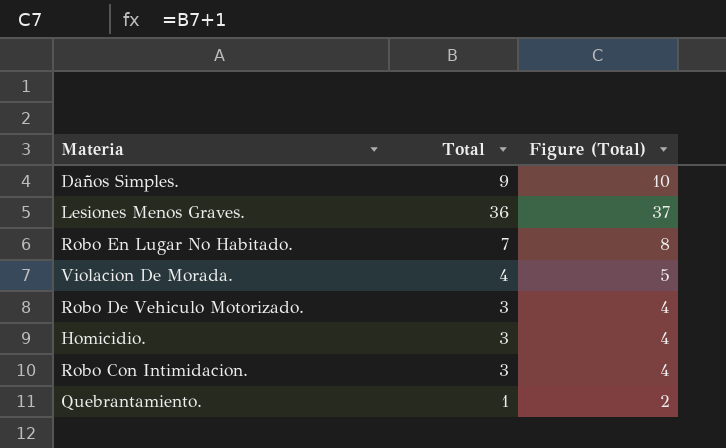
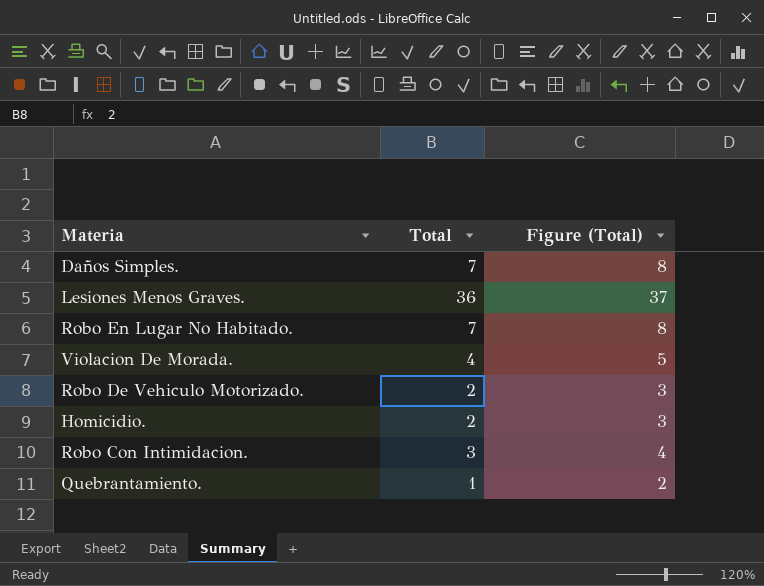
Daños Simples. | Total: 9 -> 7
Daños Simples. | Figure (Total): 10 -> 8
Robo De Vehiculo Motorizado. | Total: 3 -> 2
Robo De Vehiculo Motorizado. | Figure (Total): 4 -> 3
Homicidio. | Total: 3 -> 2
Homicidio. | Figure (Total): 4 -> 3

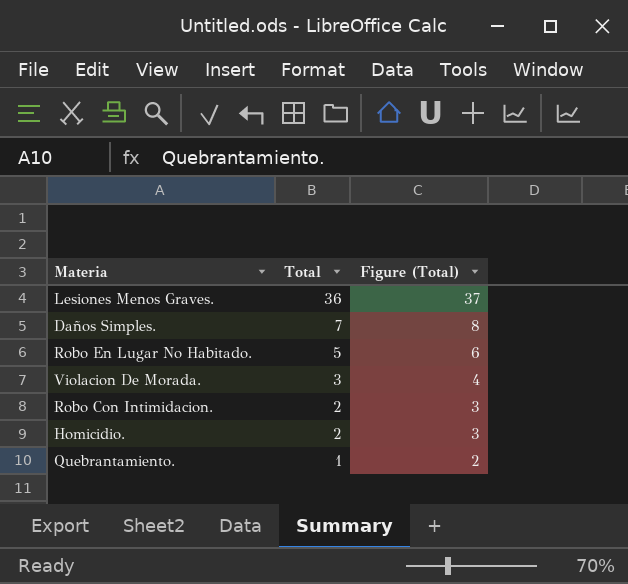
row order: none -> Total descending
row Robo De Vehiculo Motorizado.: 2 | 3 -> none
Robo En Lugar No Habitado. | Total: 7 -> 5
Robo En Lugar No Habitado. | Figure (Total): 8 -> 6
Violacion De Morada. | Total: 4 -> 3
Violacion De Morada. | Figure (Total): 5 -> 4
Robo Con Intimidacion. | Total: 3 -> 2
Robo Con Intimidacion. | Figure (Total): 4 -> 3

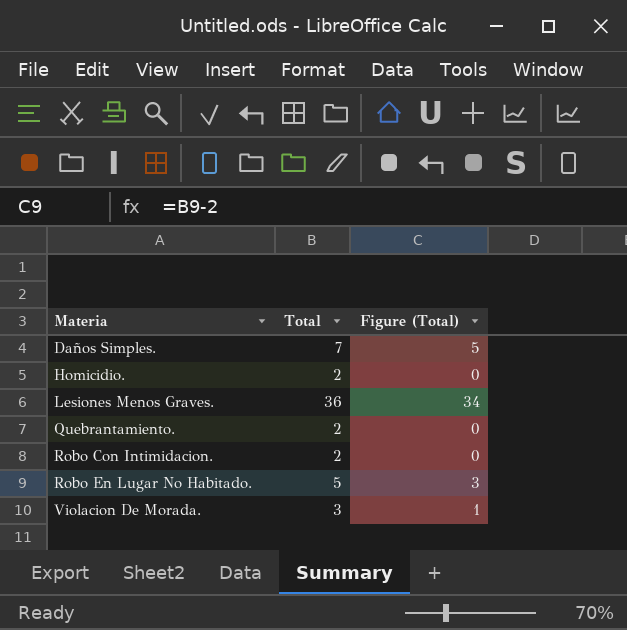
row order: Total descending -> Materia ascending
column Figure (Total) | formula: [Total] + 1 -> [Total] - 2
Quebrantamiento. | Total: 1 -> 2

